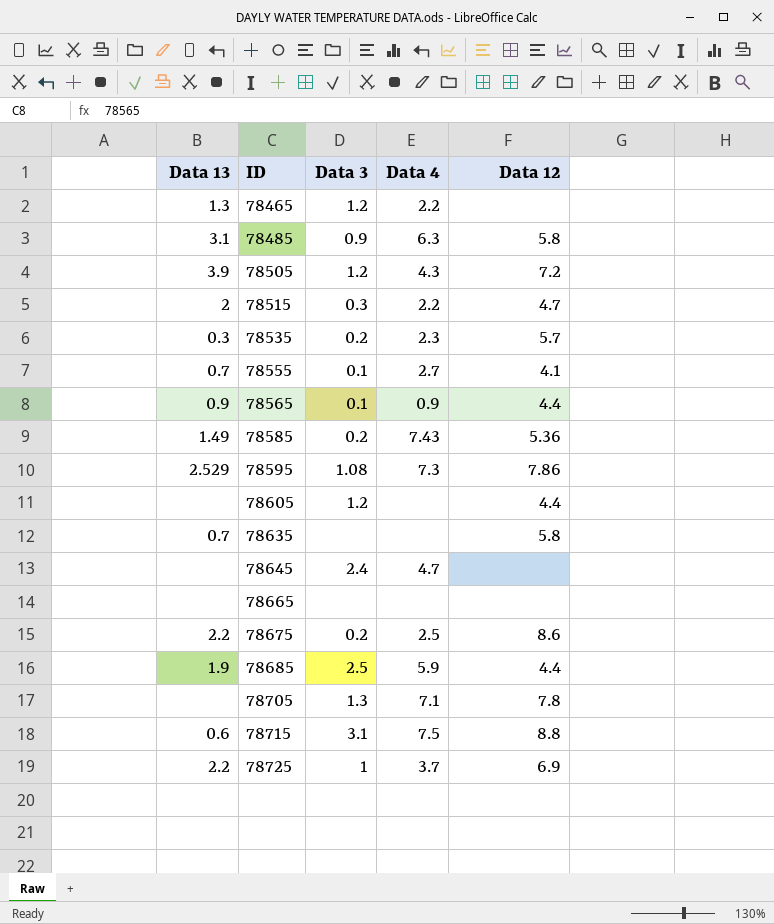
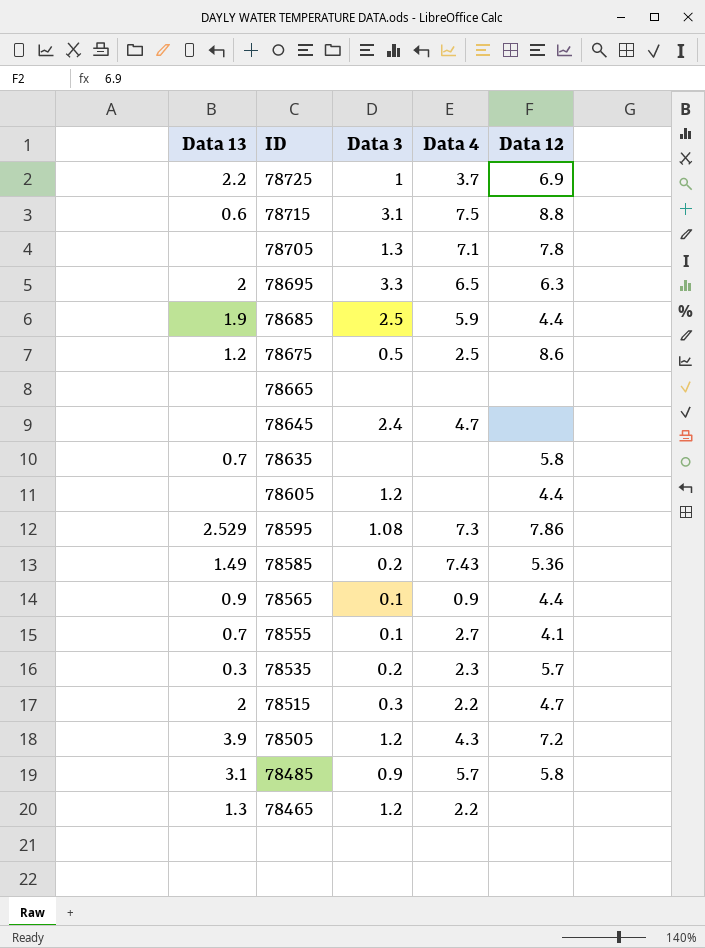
row order: ID ascending -> ID descending
row 78695: none -> 2 | 3.3 | 6.5 | 6.3
78675 | Data 13: 2.2 -> 1.2
78675 | Data 3: 0.2 -> 0.5
78485 | Data 4: 6.3 -> 5.7

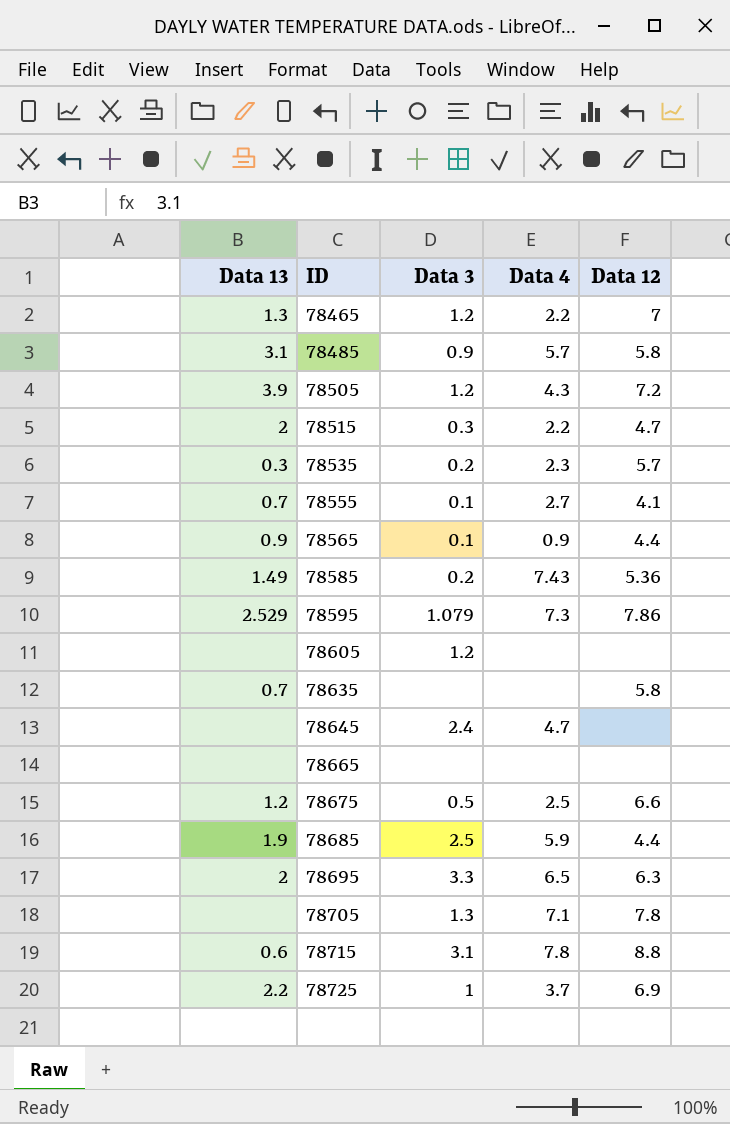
row order: ID descending -> ID ascending
78465 | Data 12: none -> 7
78595 | Data 3: 1.08 -> 1.079
78605 | Data 12: 4.4 -> none
78675 | Data 12: 8.6 -> 6.6
78715 | Data 4: 7.5 -> 7.8

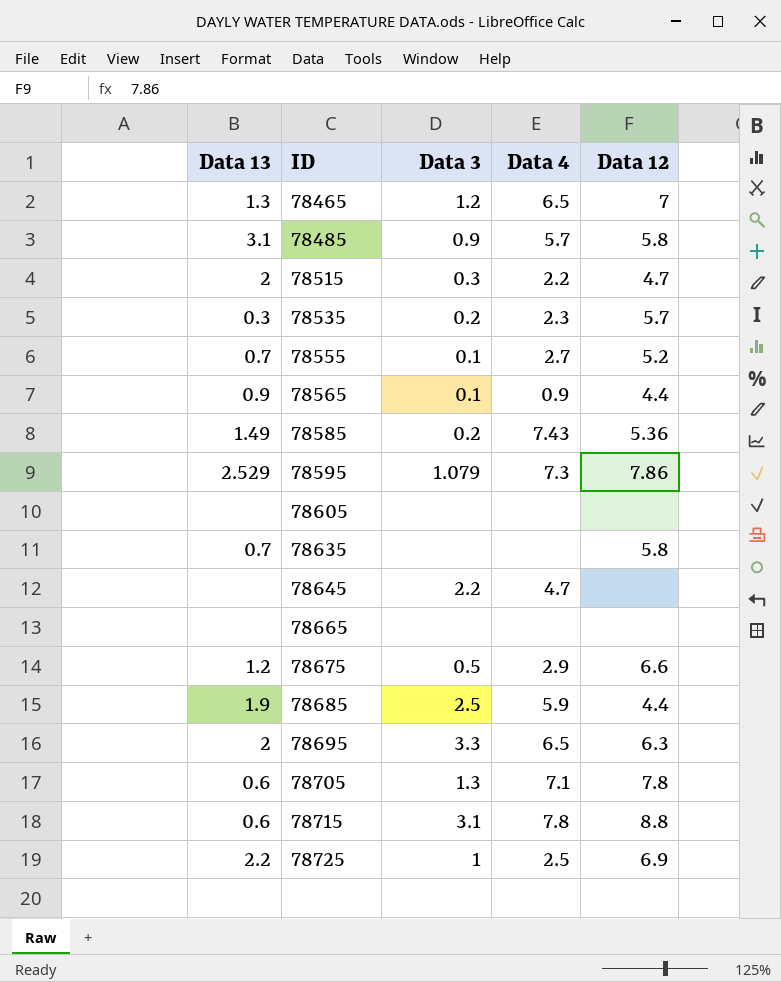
row 78505: 3.9 | 1.2 | 4.3 | 7.2 -> none
78465 | Data 4: 2.2 -> 6.5
78555 | Data 12: 4.1 -> 5.2
78605 | Data 3: 1.2 -> none
78645 | Data 3: 2.4 -> 2.2
78675 | Data 4: 2.5 -> 2.9
78705 | Data 13: none -> 0.6
78725 | Data 4: 3.7 -> 2.5

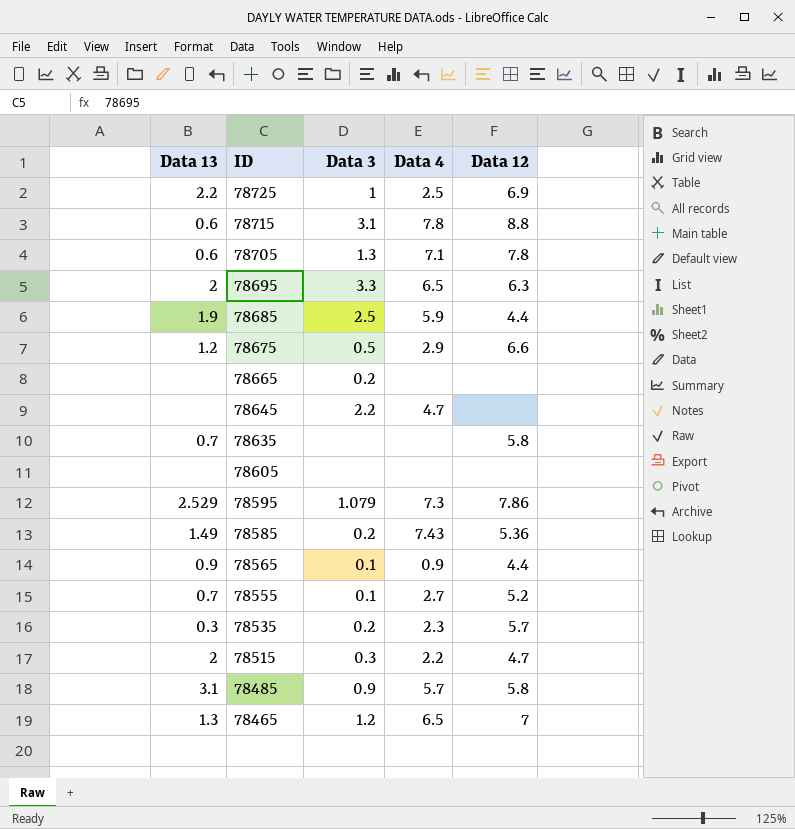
row order: ID ascending -> ID descending
78665 | Data 3: none -> 0.2

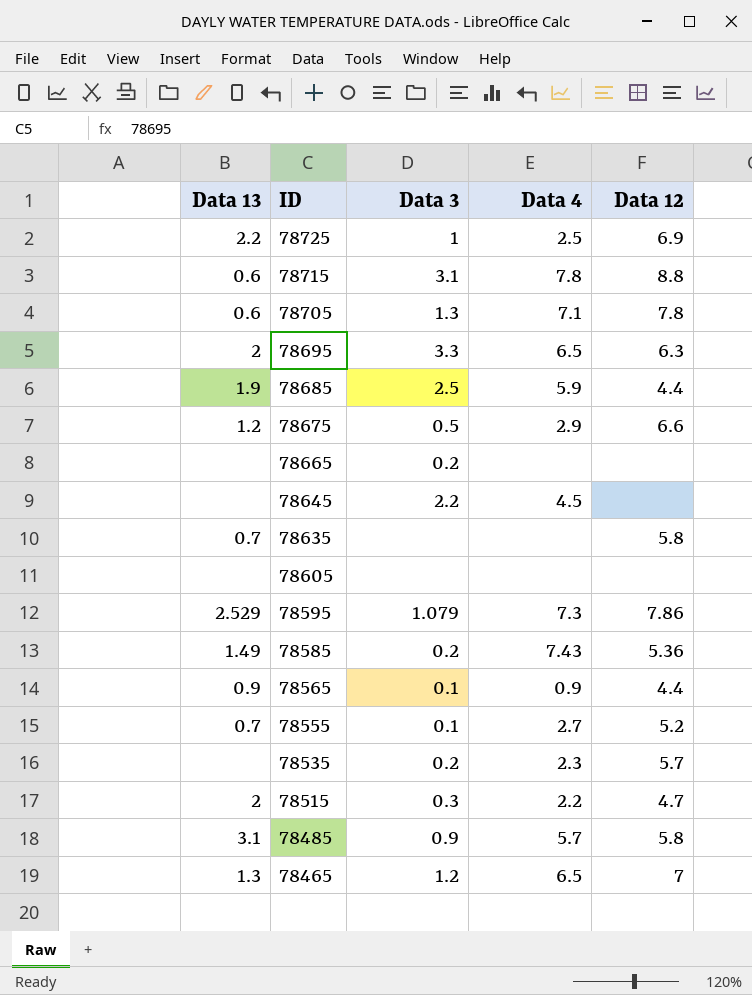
78645 | Data 4: 4.7 -> 4.5
78535 | Data 13: 0.3 -> none

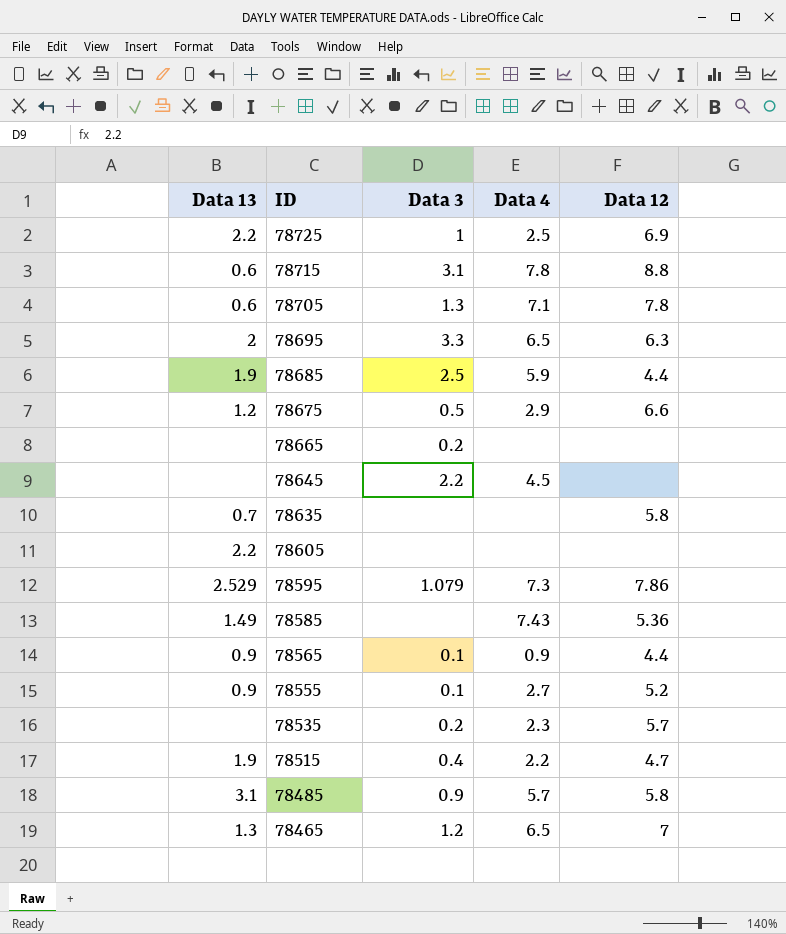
78605 | Data 13: none -> 2.2
78585 | Data 3: 0.2 -> none
78555 | Data 13: 0.7 -> 0.9
78515 | Data 13: 2 -> 1.9
78515 | Data 3: 0.3 -> 0.4

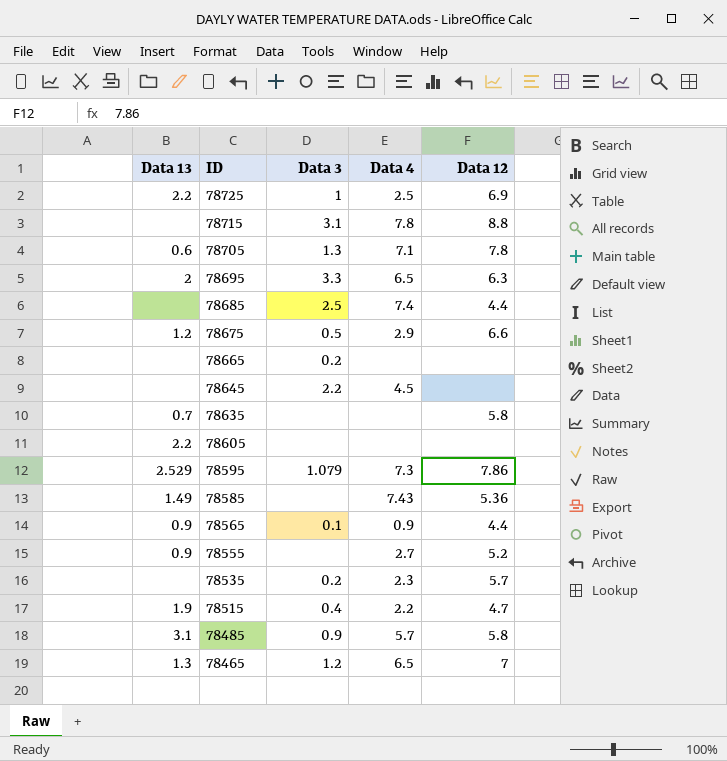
78715 | Data 13: 0.6 -> none
78685 | Data 13: 1.9 -> none
78685 | Data 4: 5.9 -> 7.4
78555 | Data 3: 0.1 -> none

